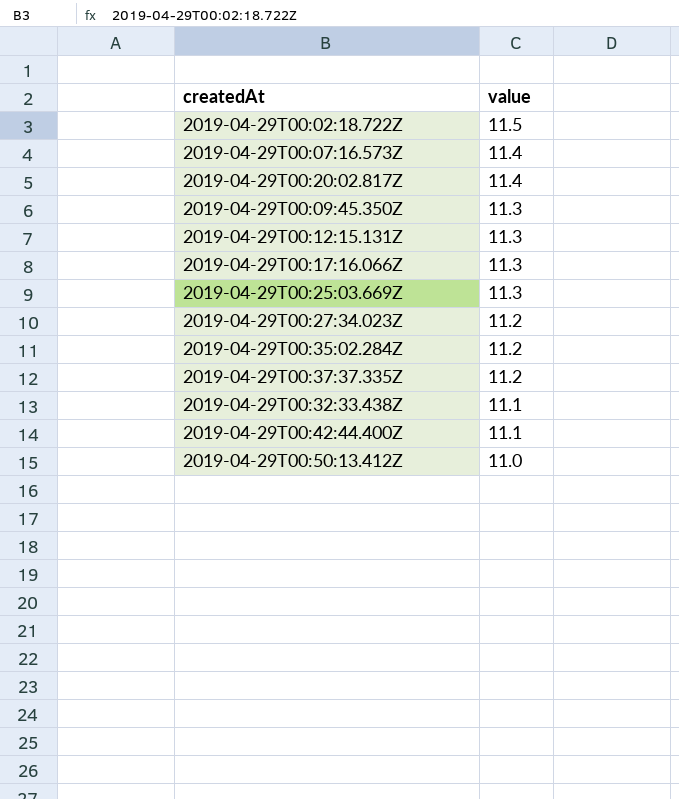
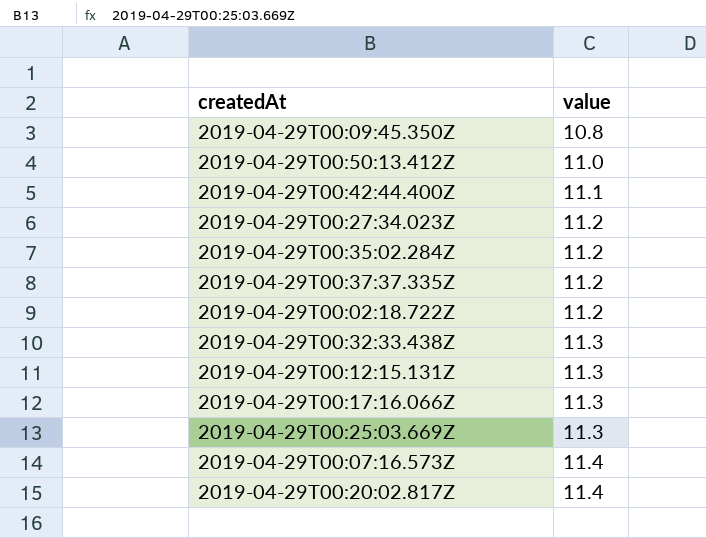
row order: value descending -> value ascending
2019-04-29T00:09:45.350Z | value: 11.3 -> 10.8
2019-04-29T00:02:18.722Z | value: 11.5 -> 11.2
2019-04-29T00:32:33.438Z | value: 11.1 -> 11.3

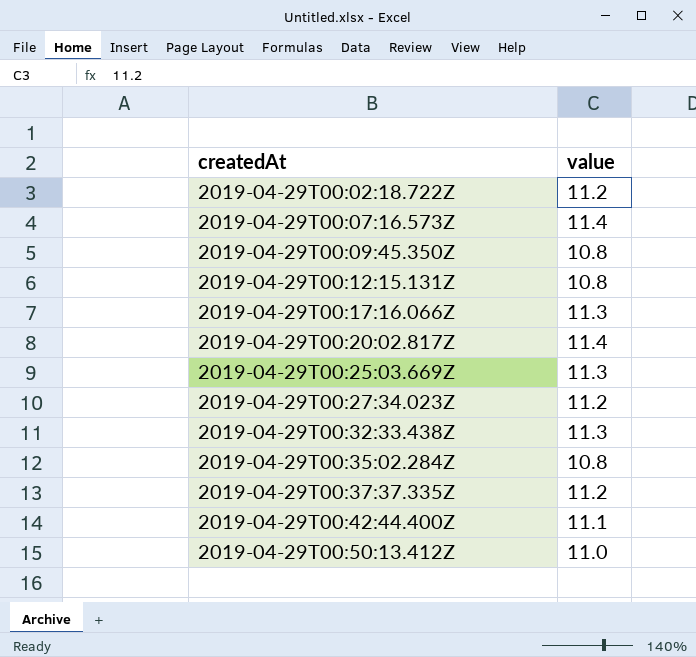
row order: value ascending -> createdAt ascending
2019-04-29T00:12:15.131Z | value: 11.3 -> 10.8
2019-04-29T00:35:02.284Z | value: 11.2 -> 10.8

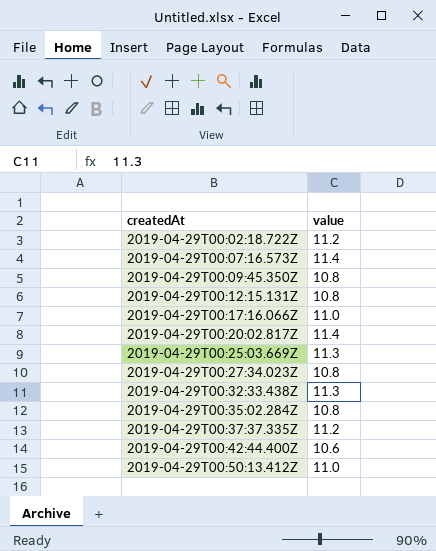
2019-04-29T00:17:16.066Z | value: 11.3 -> 11.0
2019-04-29T00:27:34.023Z | value: 11.2 -> 10.8
2019-04-29T00:42:44.400Z | value: 11.1 -> 10.6

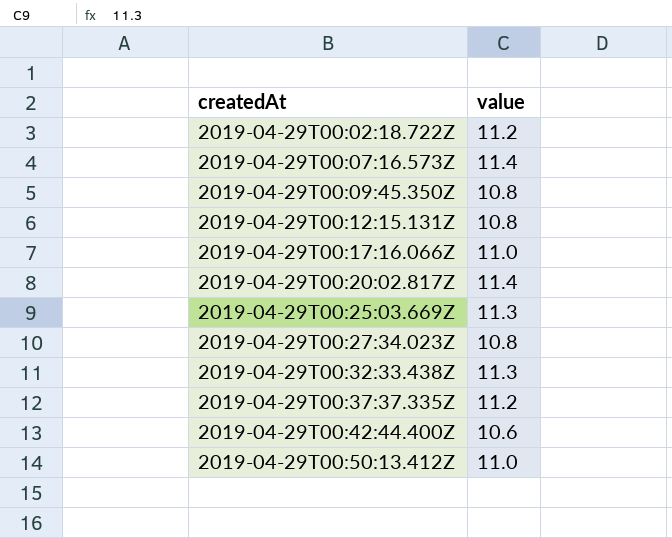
row 2019-04-29T00:35:02.284Z: 10.8 -> none

